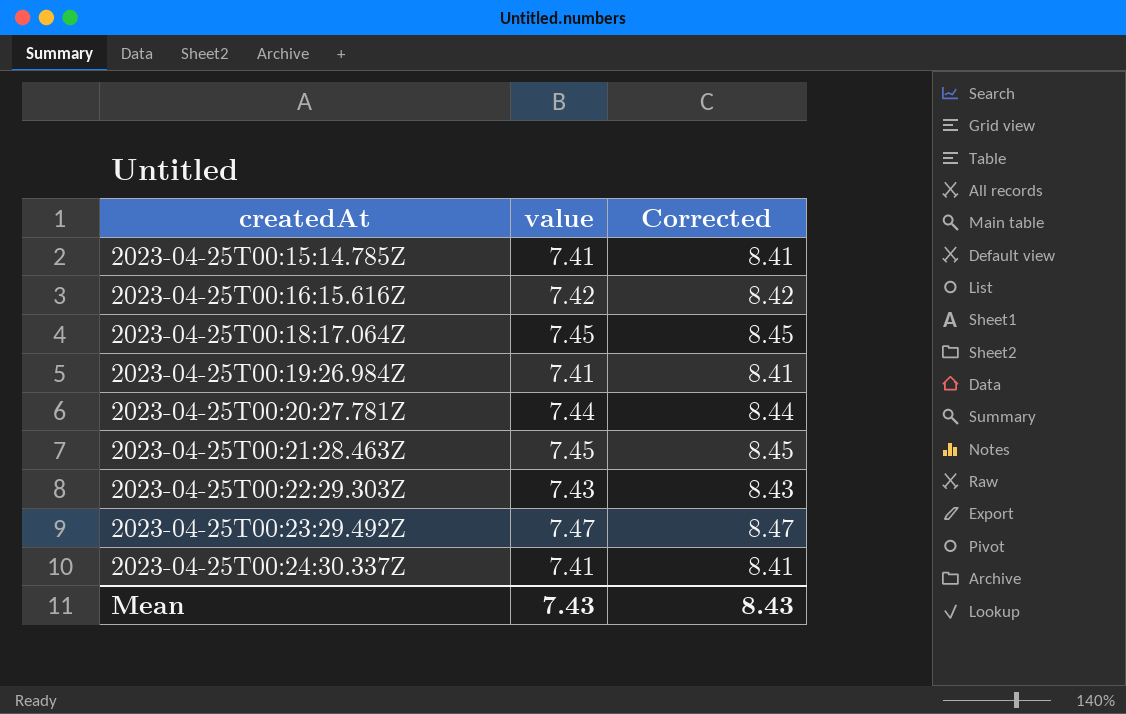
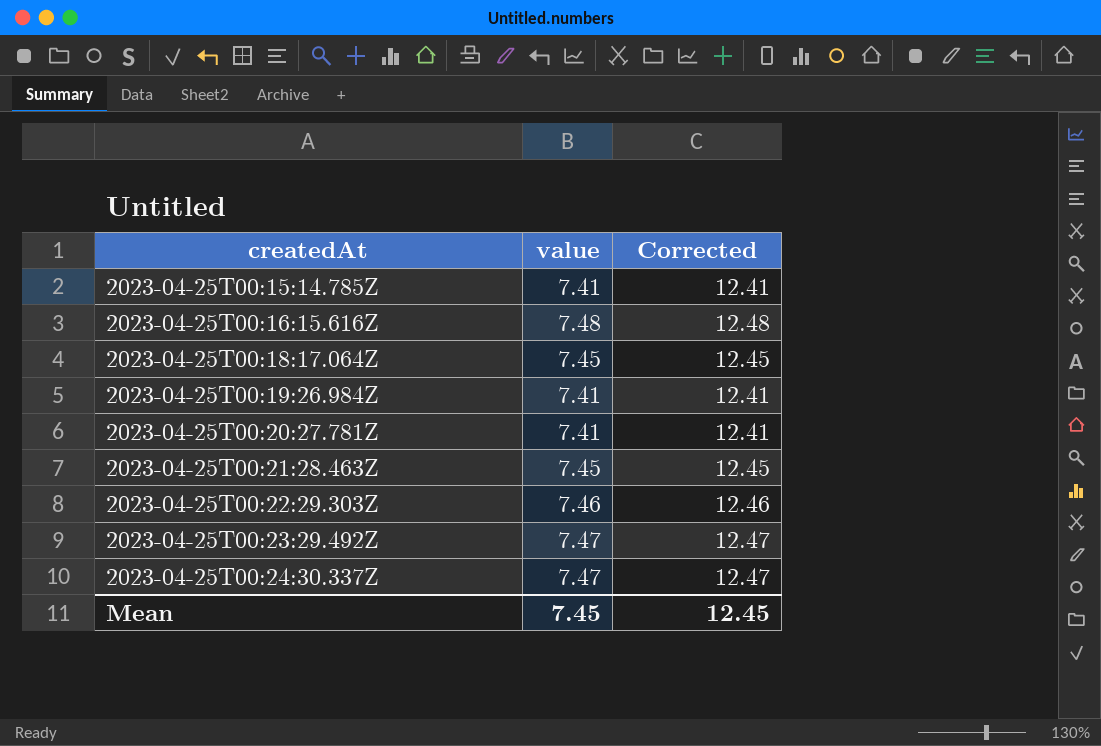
column Corrected | formula: [value] + 1 -> [value] + 5
2023-04-25T00:16:15.616Z | value: 7.42 -> 7.48
2023-04-25T00:20:27.781Z | value: 7.44 -> 7.41
2023-04-25T00:22:29.303Z | value: 7.43 -> 7.46
2023-04-25T00:24:30.337Z | value: 7.41 -> 7.47
Mean | value: 7.43 -> 7.45
Mean | Corrected: 8.43 -> 12.45

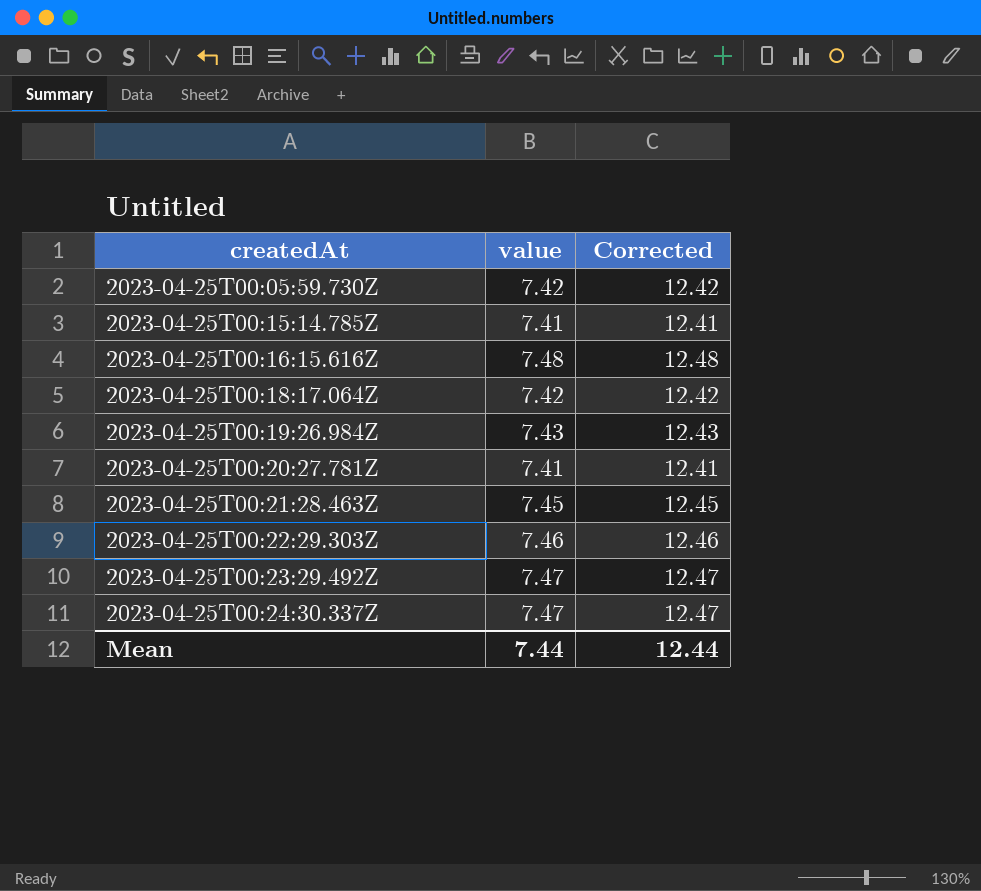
row 2023-04-25T00:05:59.730Z: none -> 7.42 | 12.42
2023-04-25T00:18:17.064Z | value: 7.45 -> 7.42
2023-04-25T00:18:17.064Z | Corrected: 12.45 -> 12.42
2023-04-25T00:19:26.984Z | value: 7.41 -> 7.43
2023-04-25T00:19:26.984Z | Corrected: 12.41 -> 12.43
Mean | value: 7.45 -> 7.44
Mean | Corrected: 12.45 -> 12.44

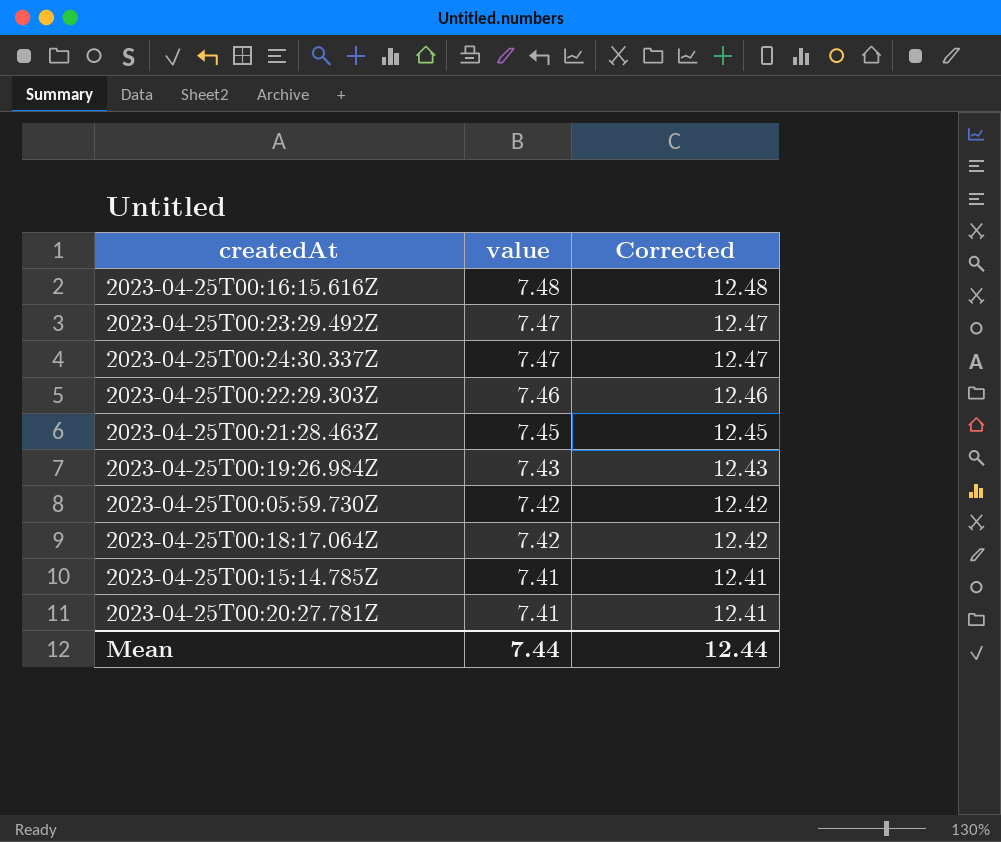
row order: createdAt ascending -> value descending

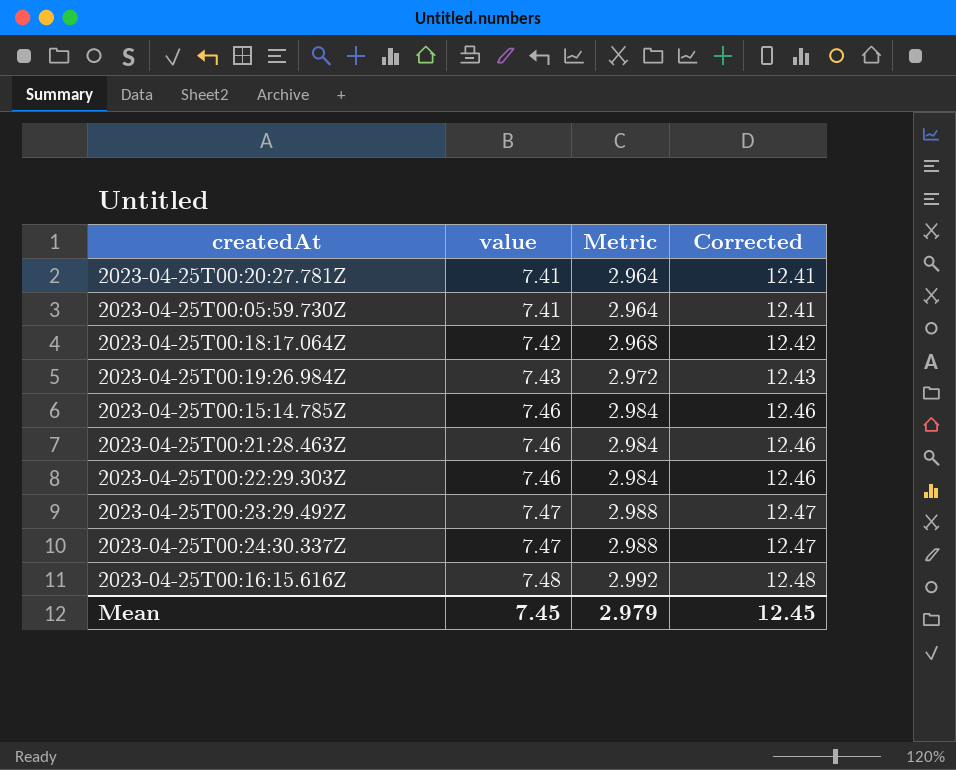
row order: value descending -> value ascending
column Metric | formula: none -> [value] * 0.4
2023-04-25T00:05:59.730Z | value: 7.42 -> 7.41
2023-04-25T00:05:59.730Z | Corrected: 12.42 -> 12.41
2023-04-25T00:15:14.785Z | value: 7.41 -> 7.46
2023-04-25T00:15:14.785Z | Corrected: 12.41 -> 12.46
2023-04-25T00:21:28.463Z | value: 7.45 -> 7.46
2023-04-25T00:21:28.463Z | Corrected: 12.45 -> 12.46
Mean | value: 7.44 -> 7.45
Mean | Corrected: 12.44 -> 12.45

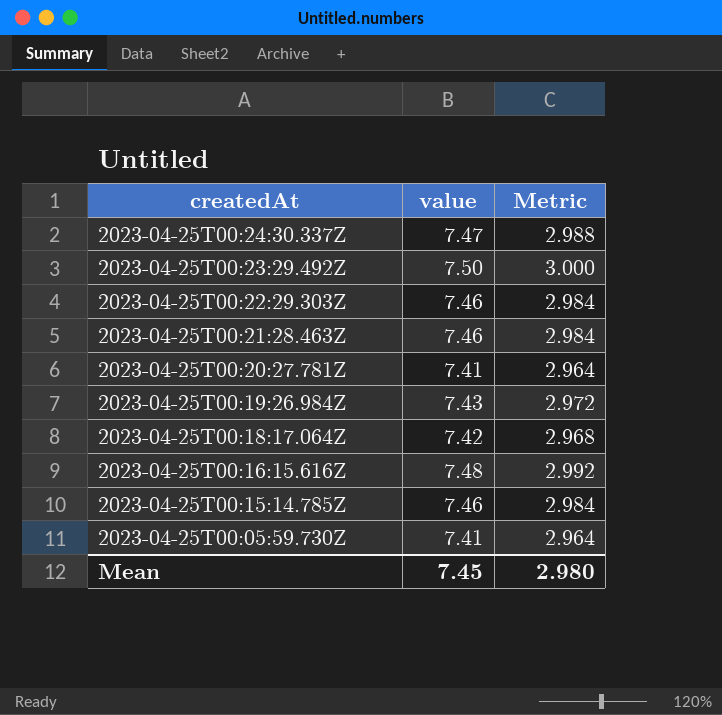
row order: value ascending -> createdAt descending
column Corrected | formula: [value] + 5 -> none
2023-04-25T00:23:29.492Z | value: 7.47 -> 7.50
2023-04-25T00:23:29.492Z | Metric: 2.988 -> 3.000
Mean | Metric: 2.979 -> 2.980

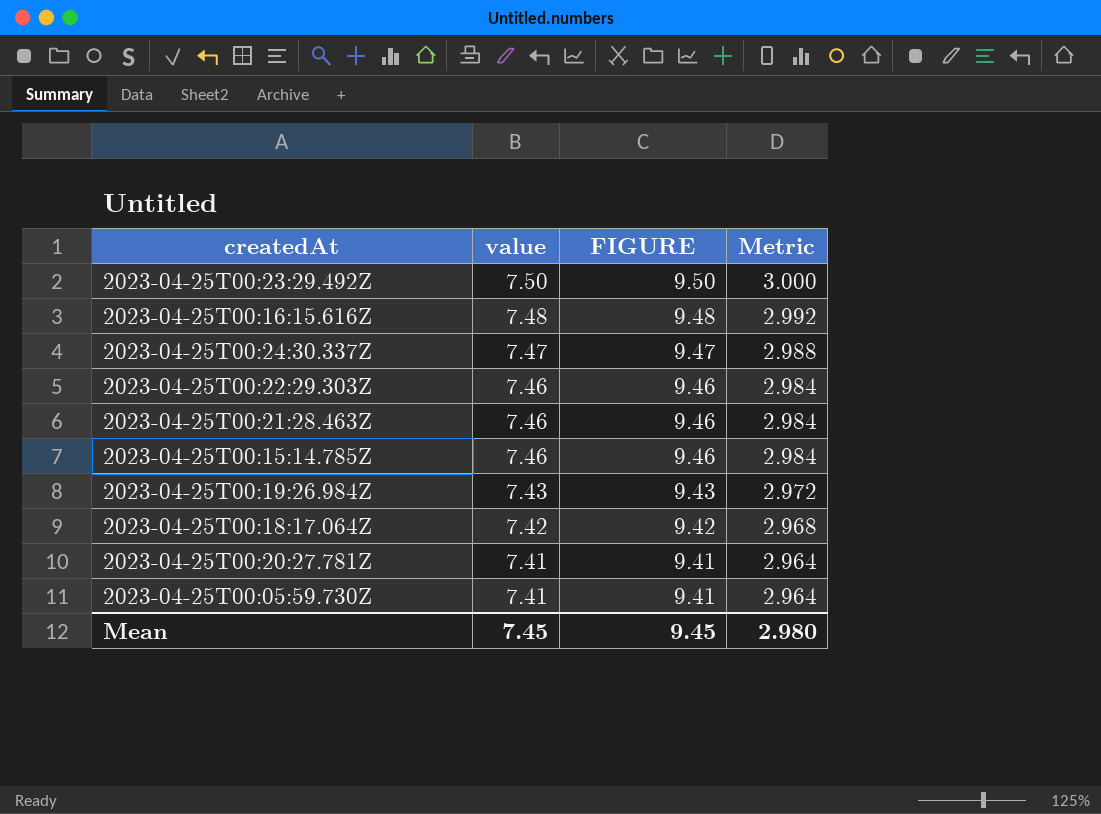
row order: createdAt descending -> value descending
column FIGURE | formula: none -> [value] + 2

